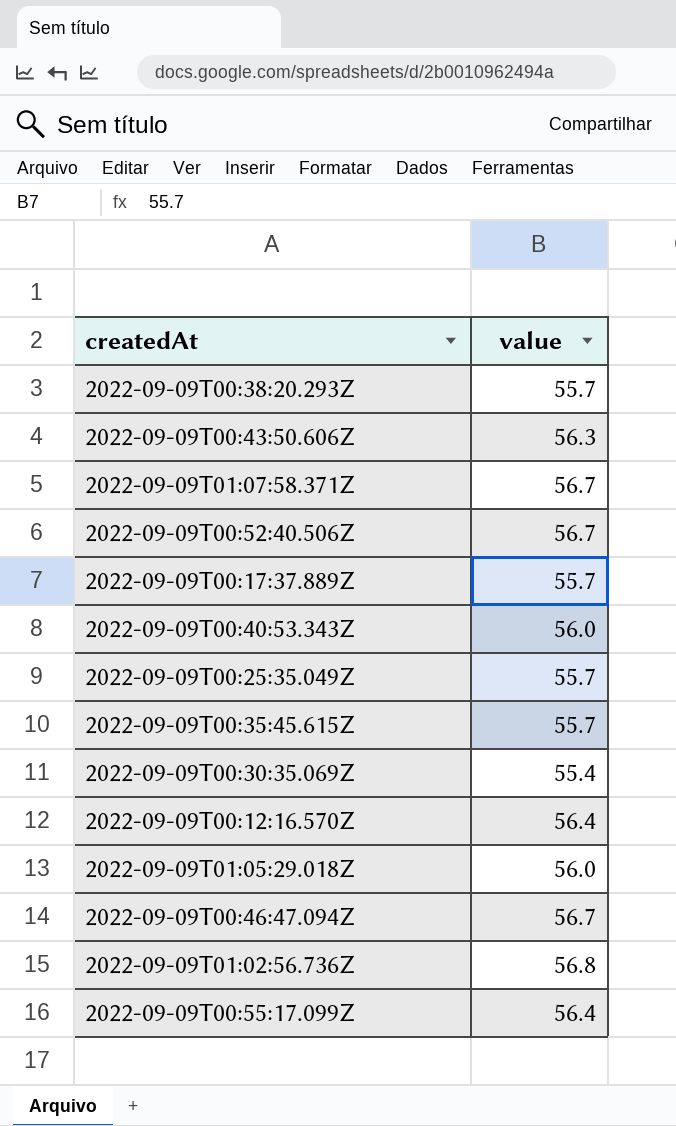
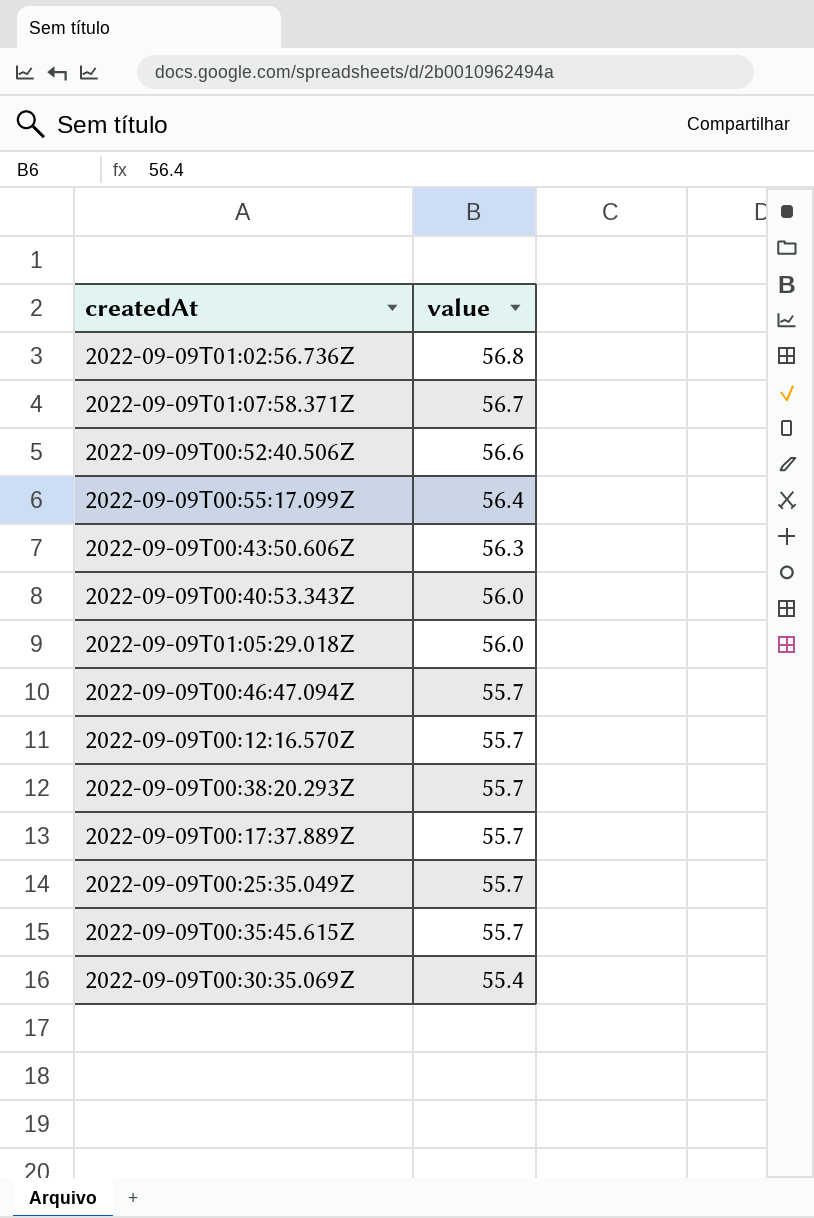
row order: none -> value descending
2022-09-09T00:52:40.506Z | value: 56.7 -> 56.6
2022-09-09T00:46:47.094Z | value: 56.7 -> 55.7
2022-09-09T00:12:16.570Z | value: 56.4 -> 55.7

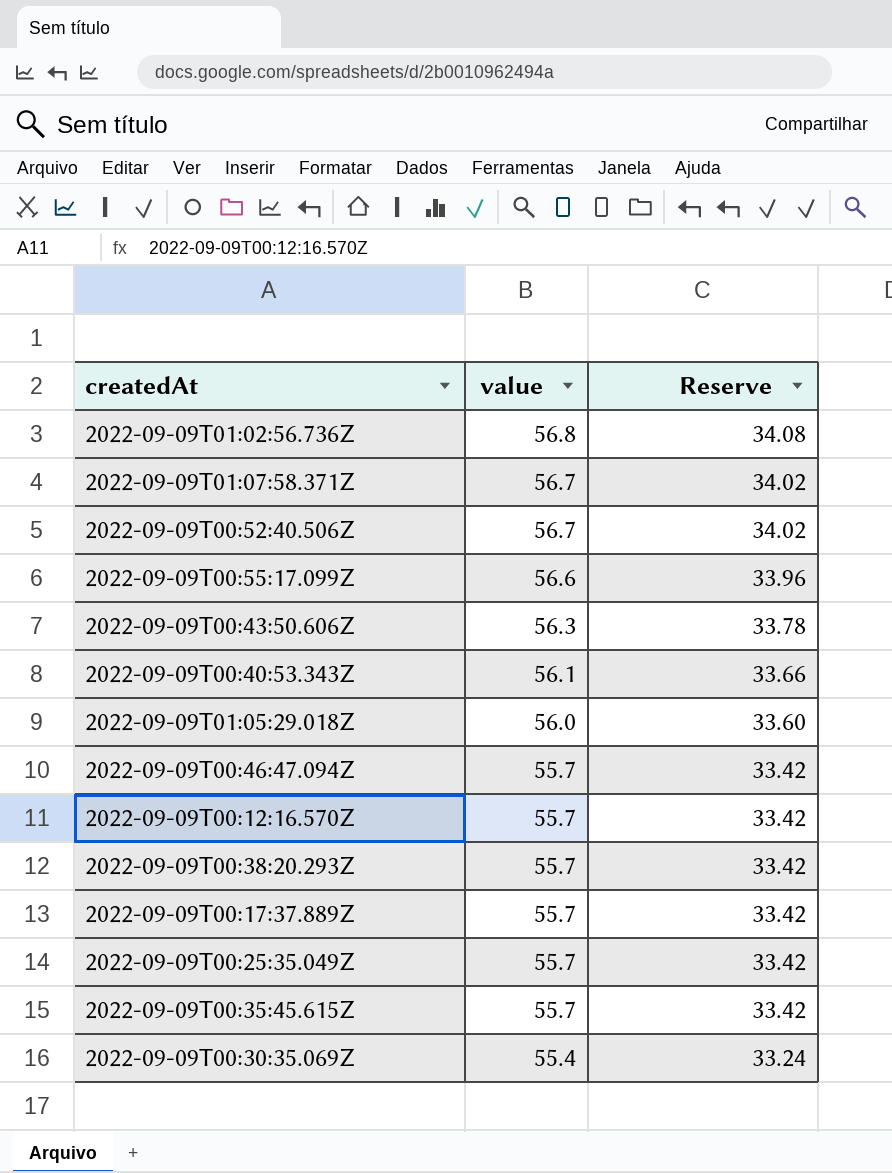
column Reserve | formula: none -> [value] * 0.6
2022-09-09T00:52:40.506Z | value: 56.6 -> 56.7
2022-09-09T00:55:17.099Z | value: 56.4 -> 56.6
2022-09-09T00:40:53.343Z | value: 56.0 -> 56.1

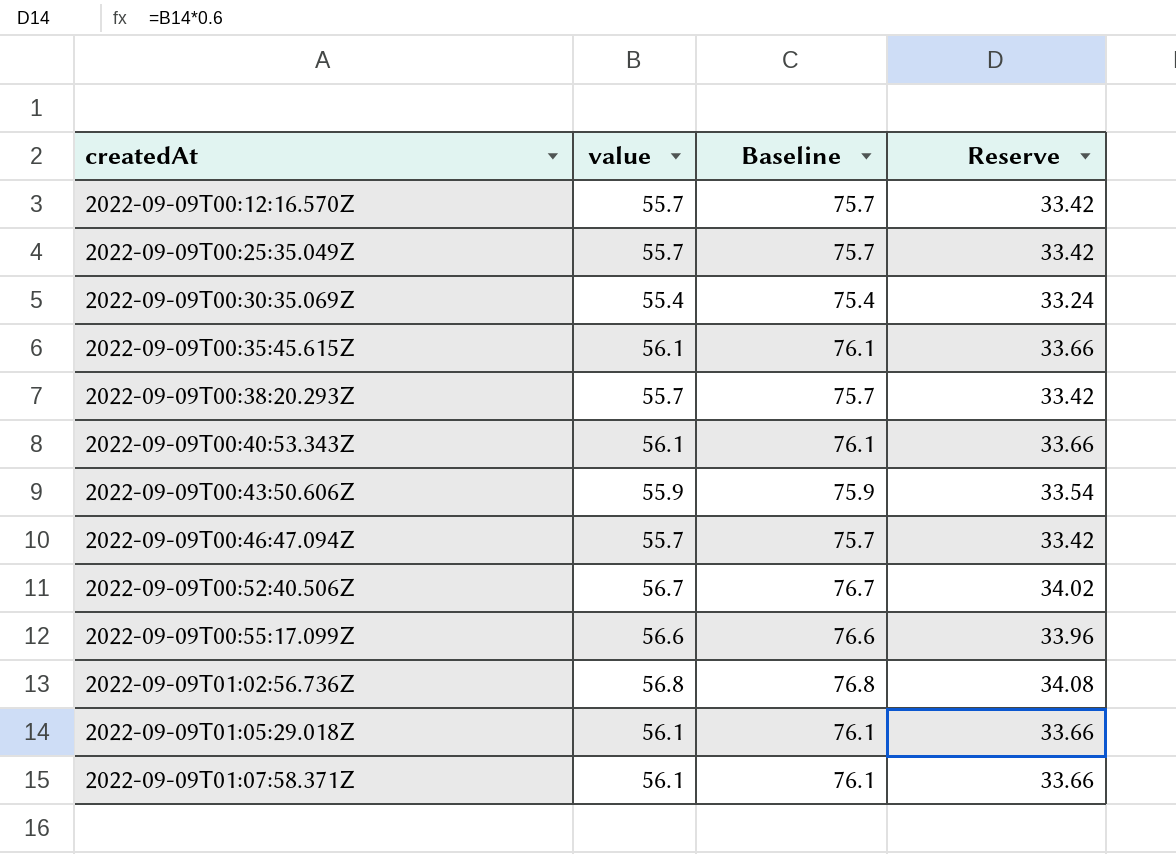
row order: value descending -> createdAt ascending
column Baseline | formula: none -> [value] + 20
row 2022-09-09T00:17:37.889Z: 55.7 | 33.42 -> none
2022-09-09T00:35:45.615Z | value: 55.7 -> 56.1
2022-09-09T00:35:45.615Z | Reserve: 33.42 -> 33.66
2022-09-09T00:43:50.606Z | value: 56.3 -> 55.9
2022-09-09T00:43:50.606Z | Reserve: 33.78 -> 33.54
2022-09-09T01:05:29.018Z | value: 56.0 -> 56.1
2022-09-09T01:05:29.018Z | Reserve: 33.60 -> 33.66
2022-09-09T01:07:58.371Z | value: 56.7 -> 56.1
2022-09-09T01:07:58.371Z | Reserve: 34.02 -> 33.66

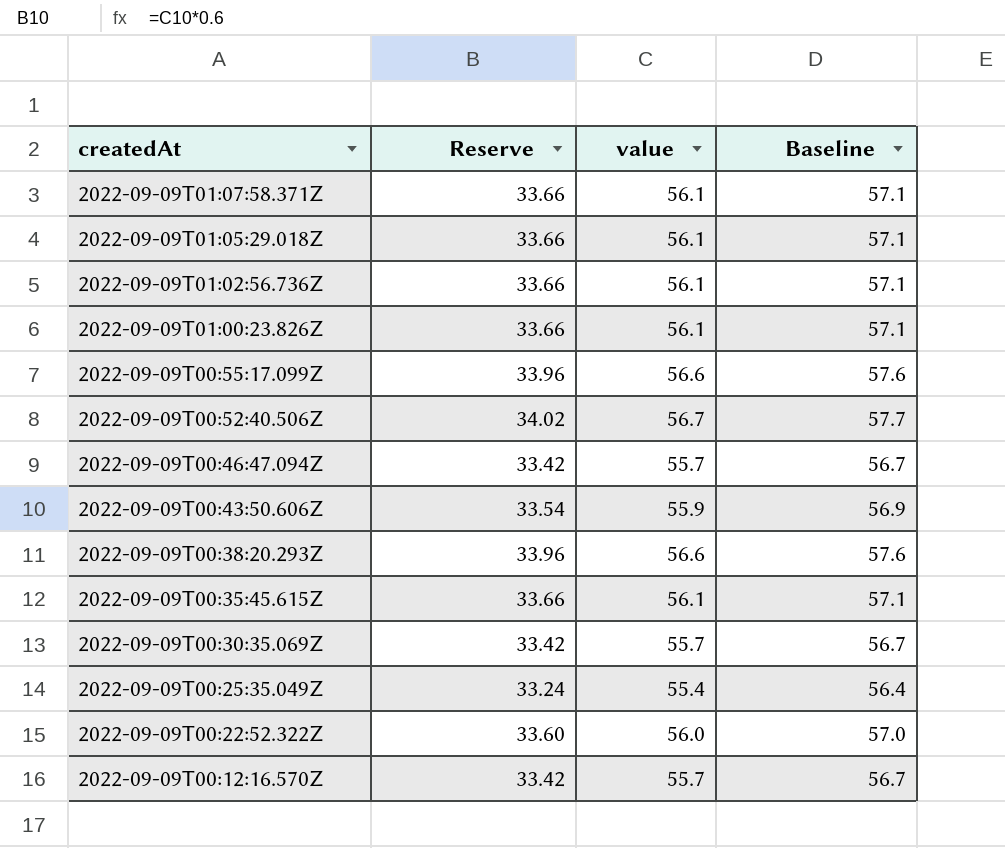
row order: createdAt ascending -> createdAt descending
column Reserve | position: 4 -> 2
column Baseline | formula: [value] + 20 -> [value] + 1
row 2022-09-09T00:40:53.343Z: 56.1 | 76.1 | 33.66 -> none
2022-09-09T01:02:56.736Z | Reserve: 34.08 -> 33.66
2022-09-09T01:02:56.736Z | value: 56.8 -> 56.1
row 2022-09-09T01:00:23.826Z: none -> 33.66 | 56.1 | 57.1
2022-09-09T00:38:20.293Z | Reserve: 33.42 -> 33.96
2022-09-09T00:38:20.293Z | value: 55.7 -> 56.6
2022-09-09T00:30:35.069Z | Reserve: 33.24 -> 33.42
2022-09-09T00:30:35.069Z | value: 55.4 -> 55.7
2022-09-09T00:25:35.049Z | Reserve: 33.42 -> 33.24
2022-09-09T00:25:35.049Z | value: 55.7 -> 55.4
row 2022-09-09T00:22:52.322Z: none -> 33.60 | 56.0 | 57.0

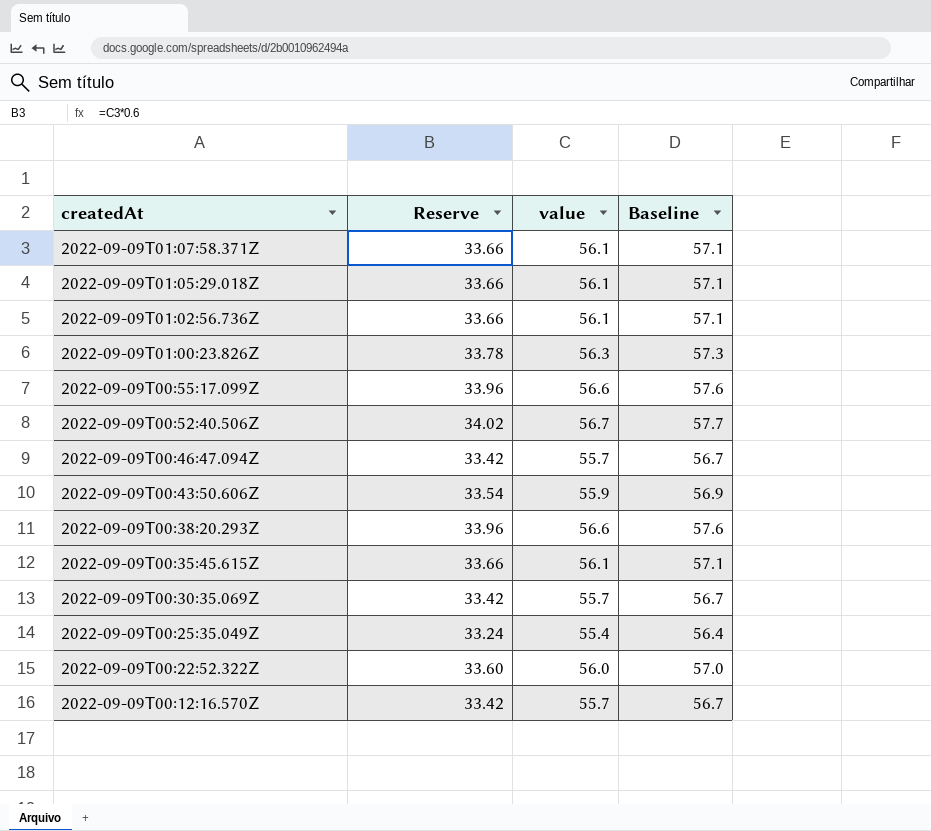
2022-09-09T01:00:23.826Z | Reserve: 33.66 -> 33.78
2022-09-09T01:00:23.826Z | value: 56.1 -> 56.3
2022-09-09T01:00:23.826Z | Baseline: 57.1 -> 57.3

